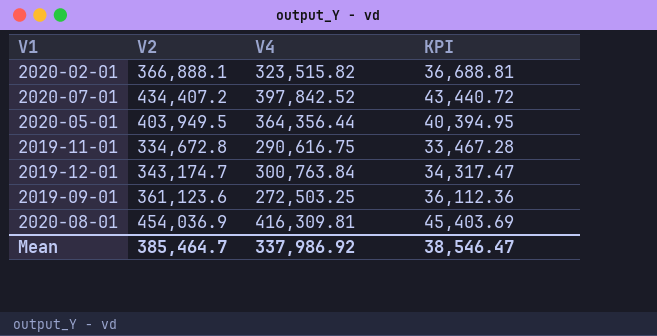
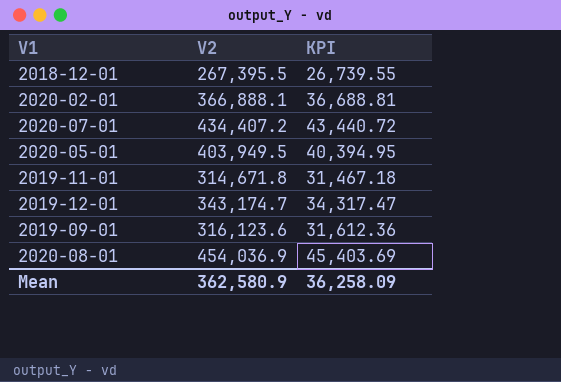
column V4 | position: 3 -> none
row 2018-12-01: none -> 267,395.5 | 26,739.55
2019-11-01 | V2: 334,672.8 -> 314,671.8
2019-11-01 | KPI: 33,467.28 -> 31,467.18
2019-09-01 | V2: 361,123.6 -> 316,123.6
2019-09-01 | KPI: 36,112.36 -> 31,612.36
Mean | V2: 385,464.7 -> 362,580.9
Mean | KPI: 38,546.47 -> 36,258.09

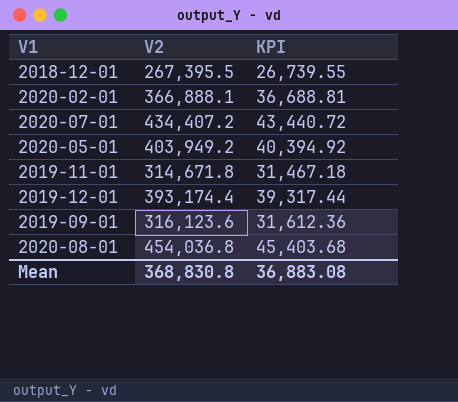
2020-05-01 | V2: 403,949.5 -> 403,949.2
2020-05-01 | KPI: 40,394.95 -> 40,394.92
2019-12-01 | V2: 343,174.7 -> 393,174.4
2019-12-01 | KPI: 34,317.47 -> 39,317.44
2020-08-01 | V2: 454,036.9 -> 454,036.8
2020-08-01 | KPI: 45,403.69 -> 45,403.68
Mean | V2: 362,580.9 -> 368,830.8
Mean | KPI: 36,258.09 -> 36,883.08

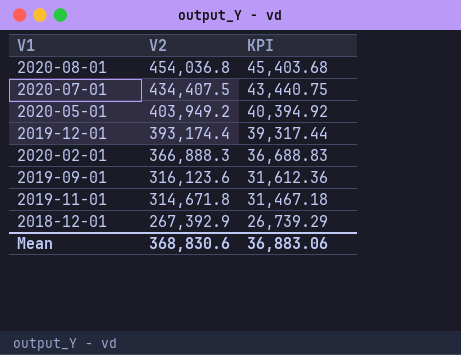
row order: none -> V2 descending
2020-07-01 | V2: 434,407.2 -> 434,407.5
2020-07-01 | KPI: 43,440.72 -> 43,440.75
2020-02-01 | V2: 366,888.1 -> 366,888.3
2020-02-01 | KPI: 36,688.81 -> 36,688.83
2018-12-01 | V2: 267,395.5 -> 267,392.9
2018-12-01 | KPI: 26,739.55 -> 26,739.29
Mean | V2: 368,830.8 -> 368,830.6
Mean | KPI: 36,883.08 -> 36,883.06

